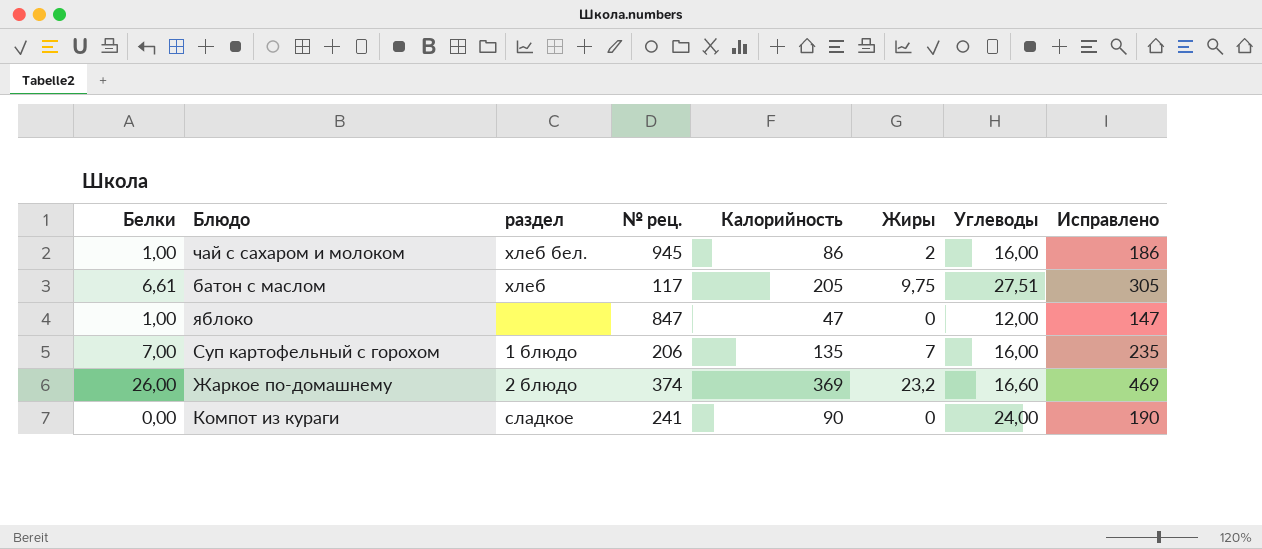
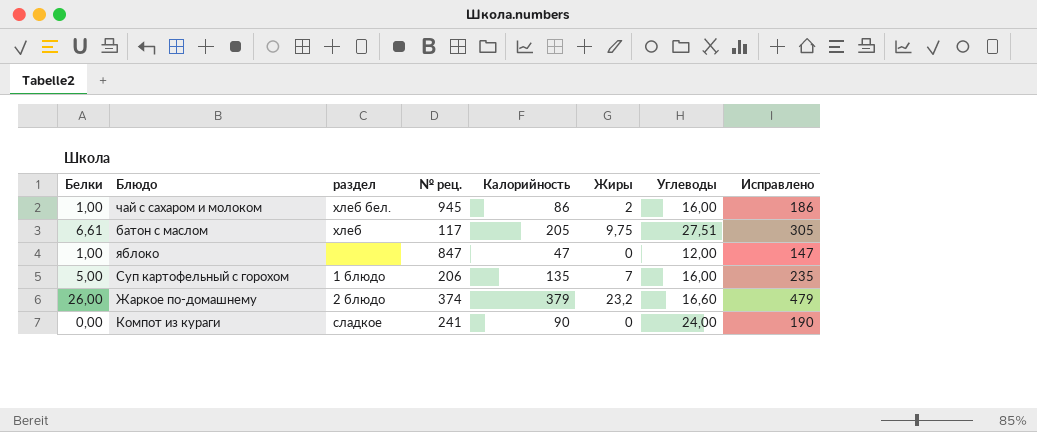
Суп картофельный с горохом | Белки: 7,00 -> 5,00
Жаркое по-домашнему | Калорийность: 369 -> 379
Жаркое по-домашнему | Исправлено: 469 -> 479

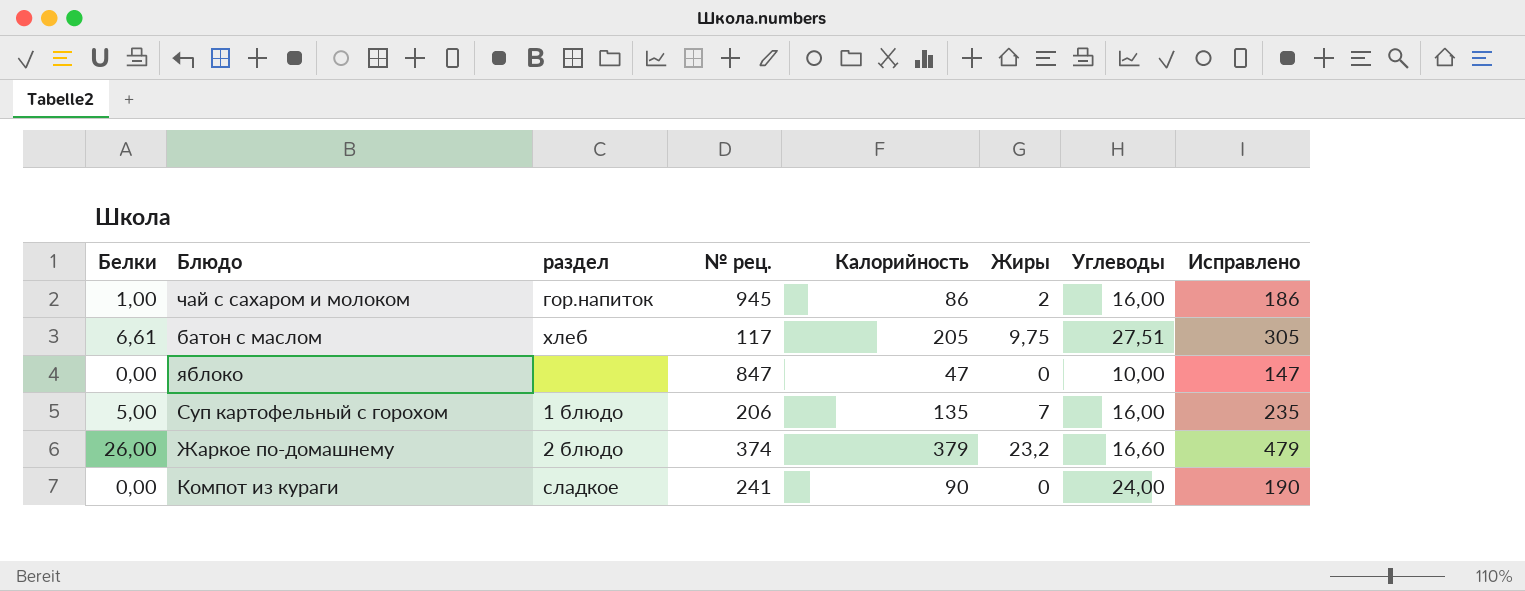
чай с сахаром и молоком | раздел: хлеб бел. -> гор.напиток
яблоко | Белки: 1,00 -> 0,00
яблоко | Углеводы: 12,00 -> 10,00

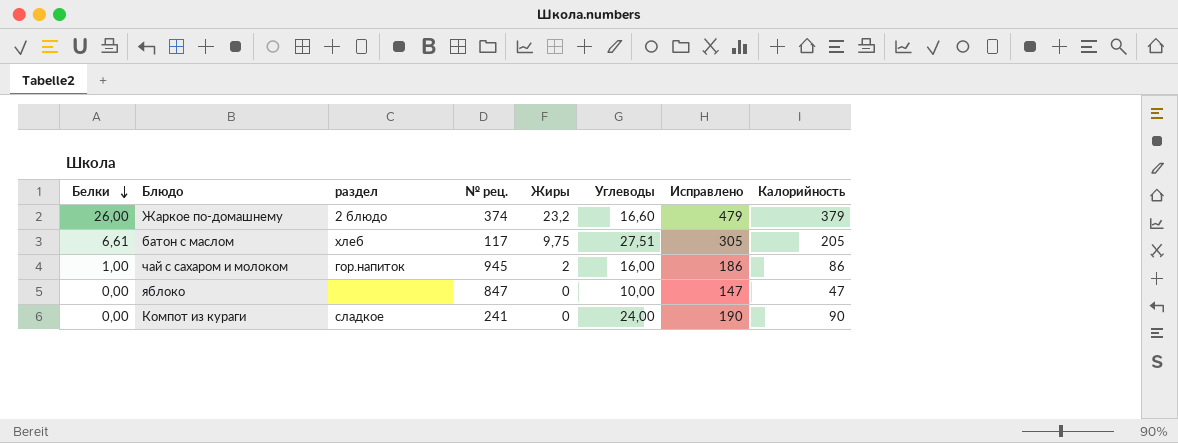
row order: none -> Белки descending
column Калорийность | position: 5 -> 8
row Суп картофельный с горохом: 5,00 | 1 блюдо | 206 | 135 | 7 | 16,00 | 235 -> none

